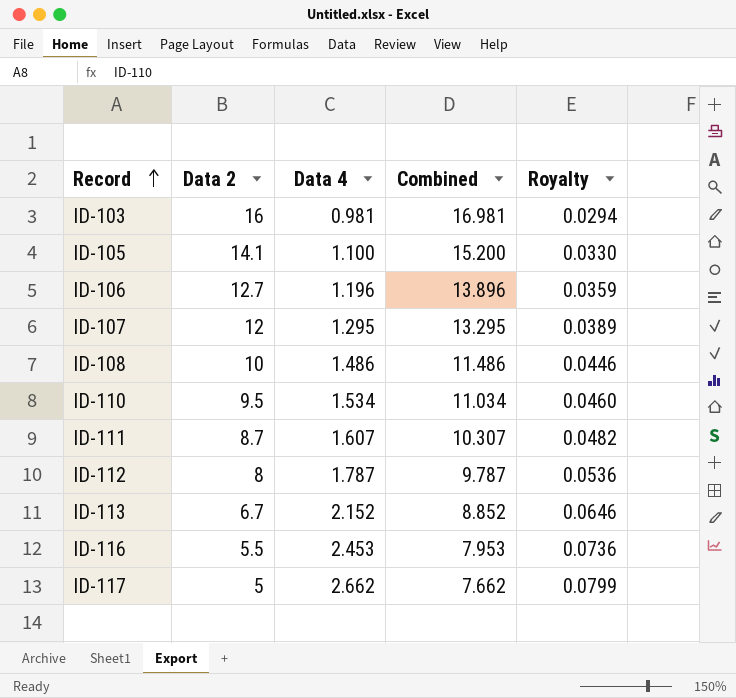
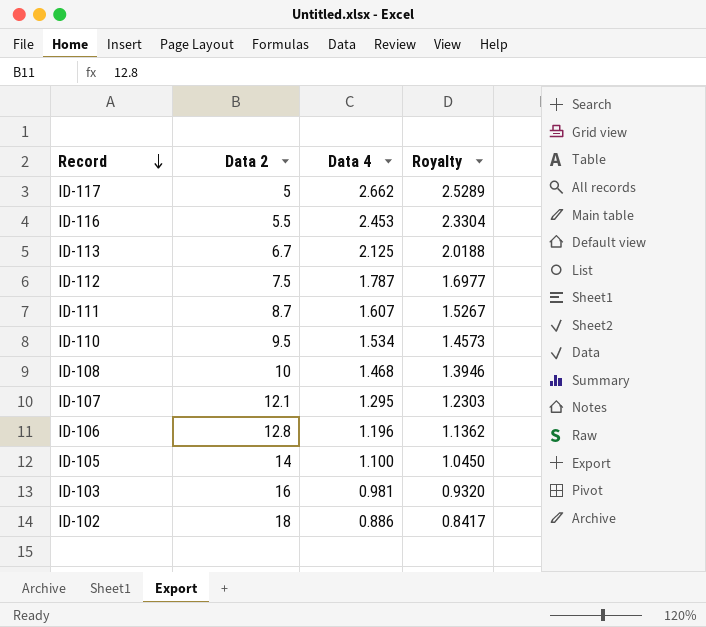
row order: Record ascending -> Record descending
column Combined | formula: [Data 2] + [Data 4] -> none
column Royalty | formula: [Data 4] * 0.03 -> [Data 4] * 0.95
ID-113 | Data 4: 2.152 -> 2.125
ID-112 | Data 2: 8 -> 7.5
ID-108 | Data 4: 1.486 -> 1.468
ID-107 | Data 2: 12 -> 12.1
ID-106 | Data 2: 12.7 -> 12.8
ID-105 | Data 2: 14.1 -> 14
row ID-102: none -> 18 | 0.886 | 0.8417

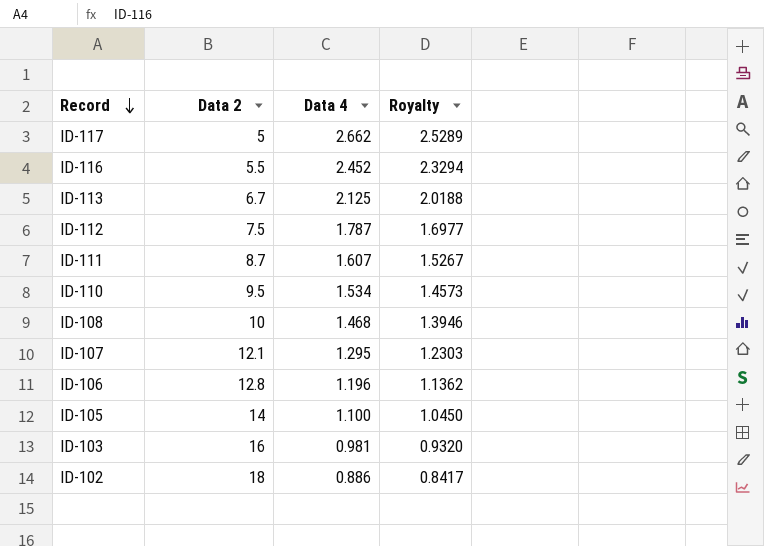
ID-116 | Data 4: 2.453 -> 2.452
ID-116 | Royalty: 2.3304 -> 2.3294

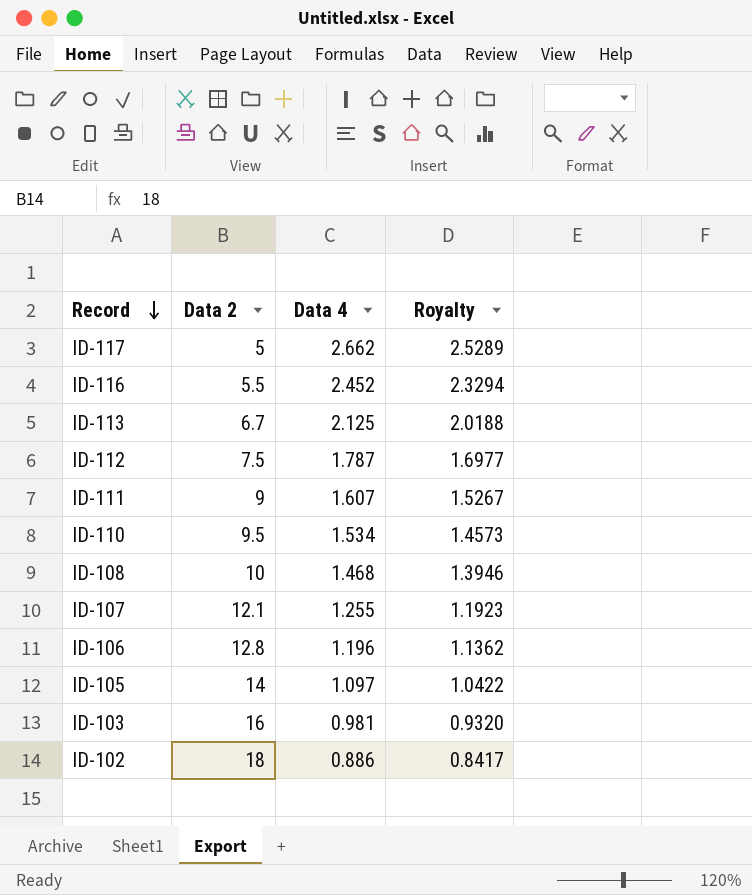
ID-111 | Data 2: 8.7 -> 9
ID-107 | Data 4: 1.295 -> 1.255
ID-107 | Royalty: 1.2303 -> 1.1923
ID-105 | Data 4: 1.100 -> 1.097
ID-105 | Royalty: 1.0450 -> 1.0422

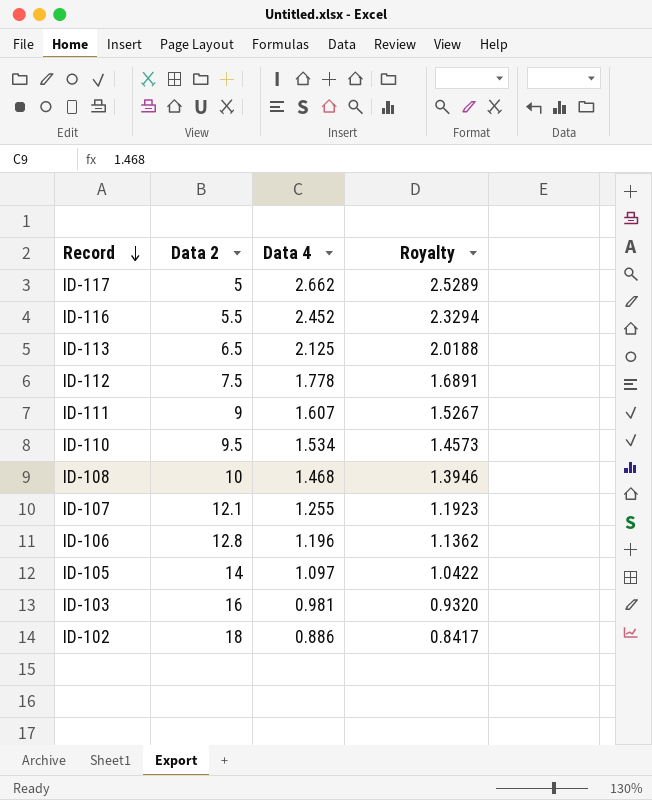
ID-113 | Data 2: 6.7 -> 6.5
ID-112 | Data 4: 1.787 -> 1.778
ID-112 | Royalty: 1.6977 -> 1.6891

